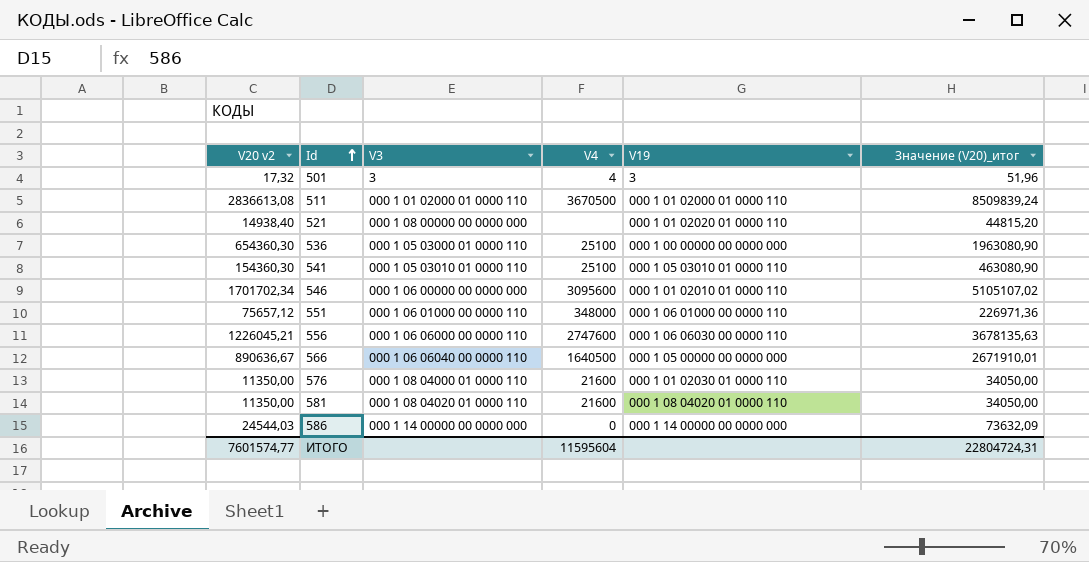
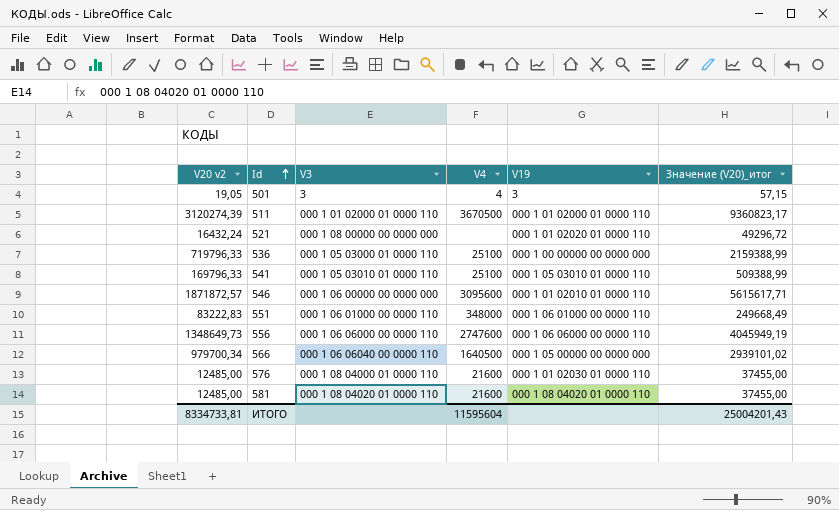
row 586: 24544,03 | 000 1 14 00000 00 0000 000 | 0 | 000 1 14 00000 00 0000 000 | 73632,09 -> none
501 | V20 v2: 17,32 -> 19,05
501 | Значение (V20)_итог: 51,96 -> 57,15
511 | V20 v2: 2836613,08 -> 3120274,39
511 | Значение (V20)_итог: 8509839,24 -> 9360823,17
521 | V20 v2: 14938,40 -> 16432,24
521 | Значение (V20)_итог: 44815,20 -> 49296,72
536 | V20 v2: 654360,30 -> 719796,33
536 | Значение (V20)_итог: 1963080,90 -> 2159388,99
541 | V20 v2: 154360,30 -> 169796,33
541 | Значение (V20)_итог: 463080,90 -> 509388,99
546 | V20 v2: 1701702,34 -> 1871872,57
546 | Значение (V20)_итог: 5105107,02 -> 5615617,71
551 | V20 v2: 75657,12 -> 83222,83
551 | Значение (V20)_итог: 226971,36 -> 249668,49
556 | V20 v2: 1226045,21 -> 1348649,73
556 | V19: 000 1 06 06030 00 0000 110 -> 000 1 06 06000 00 0000 110
556 | Значение (V20)_итог: 3678135,63 -> 4045949,19
566 | V20 v2: 890636,67 -> 979700,34
566 | Значение (V20)_итог: 2671910,01 -> 2939101,02
576 | V20 v2: 11350,00 -> 12485,00
576 | Значение (V20)_итог: 34050,00 -> 37455,00
581 | V20 v2: 11350,00 -> 12485,00
581 | Значение (V20)_итог: 34050,00 -> 37455,00
ИТОГО | V20 v2: 7601574,77 -> 8334733,81
ИТОГО | Значение (V20)_итог: 22804724,31 -> 25004201,43

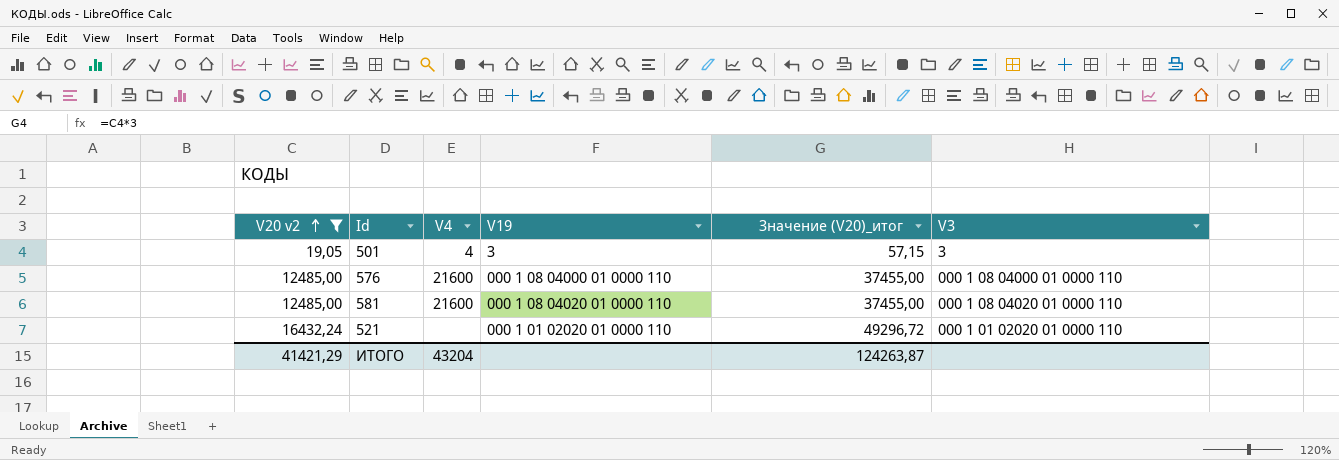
filter: none -> V20 v2 <= 16432,24
row order: Id ascending -> V20 v2 ascending
column V3 | position: 3 -> 6
576 | V19: 000 1 01 02030 01 0000 110 -> 000 1 08 04000 01 0000 110
521 | V3: 000 1 08 00000 00 0000 000 -> 000 1 01 02020 01 0000 110
ИТОГО | V20 v2: 8334733,81 -> 41421,29
ИТОГО | V4: 11595604 -> 43204
ИТОГО | Значение (V20)_итог: 25004201,43 -> 124263,87

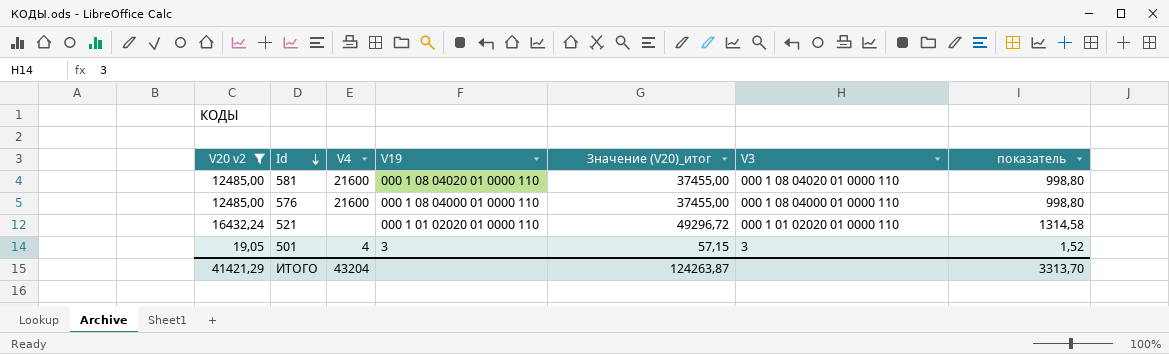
row order: V20 v2 ascending -> Id descending
column показатель | formula: none -> [V20 v2] * 0,08

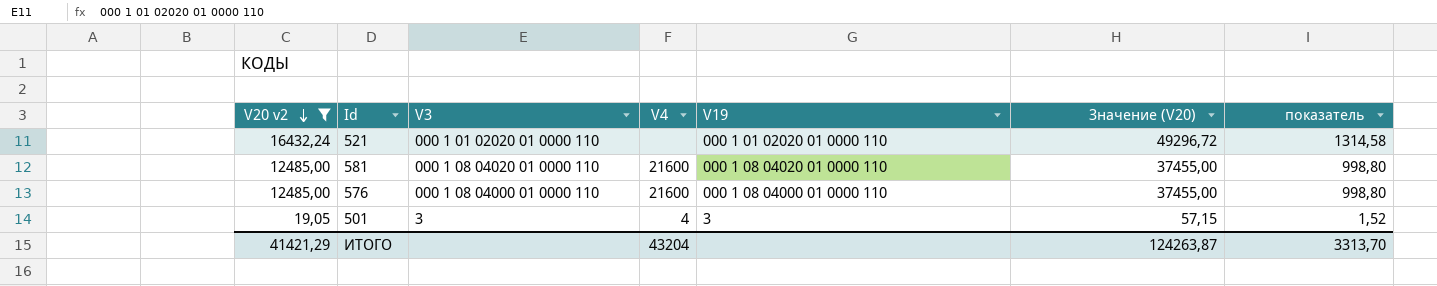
row order: Id descending -> V20 v2 descending
column V3 | position: 6 -> 3
column name: Значение (V20)_итог -> Значение (V20)

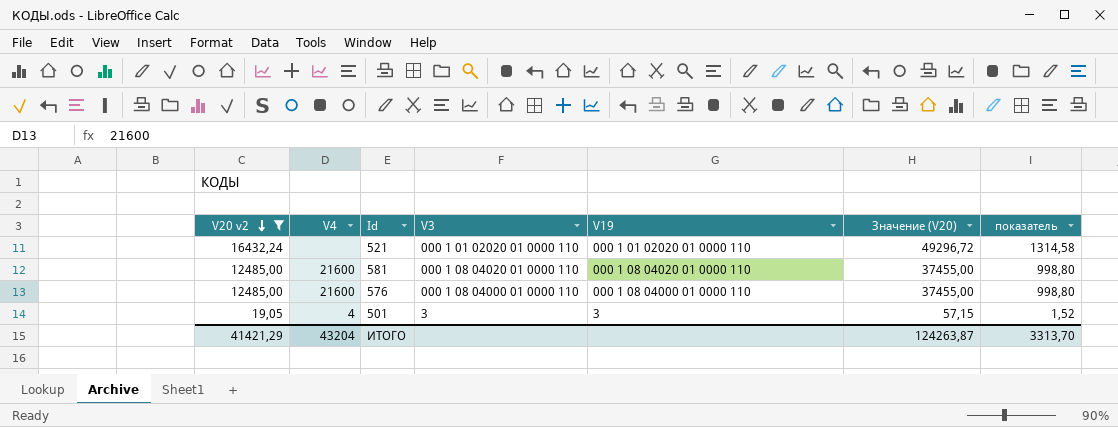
column V4 | position: 4 -> 2

